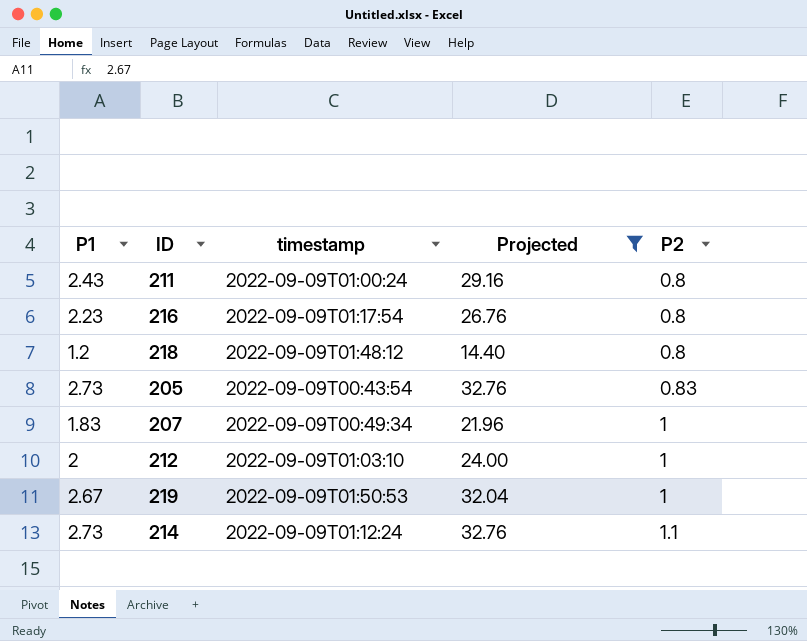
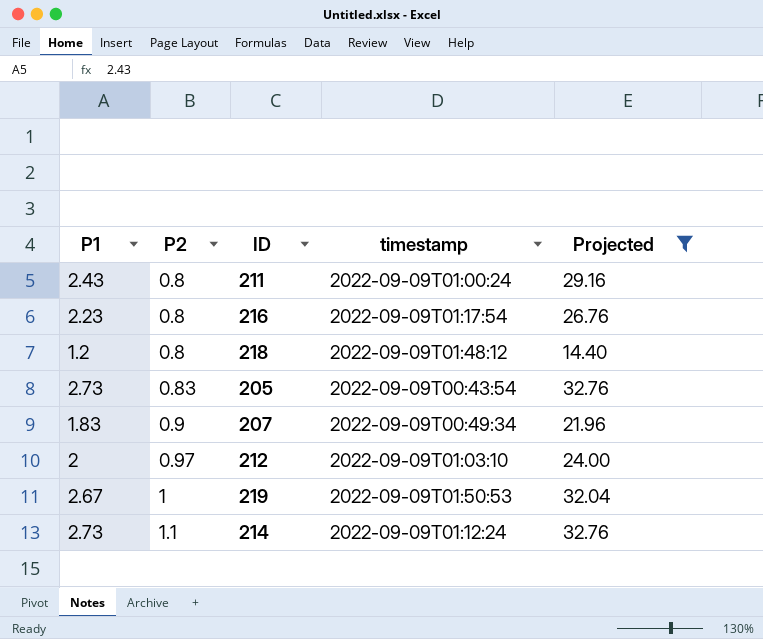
column P2 | position: 5 -> 2
207 | P2: 1 -> 0.9
212 | P2: 1 -> 0.97

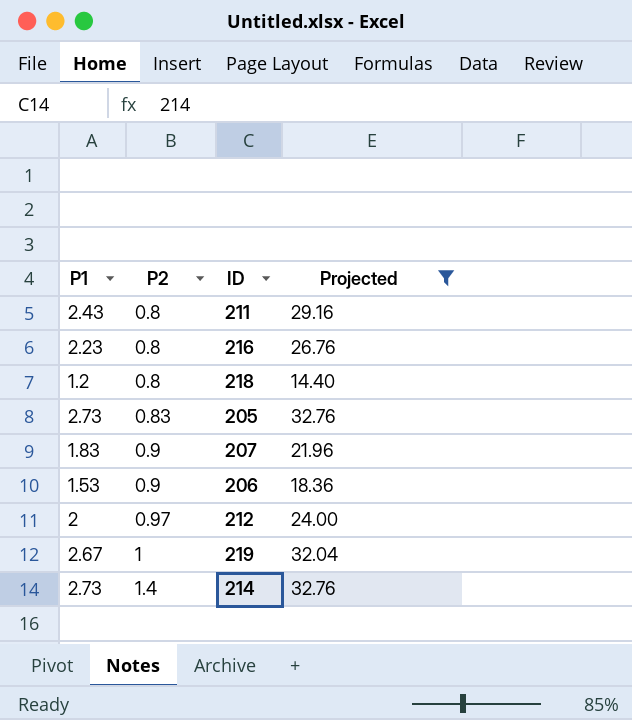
column timestamp | position: 4 -> none
row 206: none -> 1.53 | 0.9 | 18.36
214 | P2: 1.1 -> 1.4

